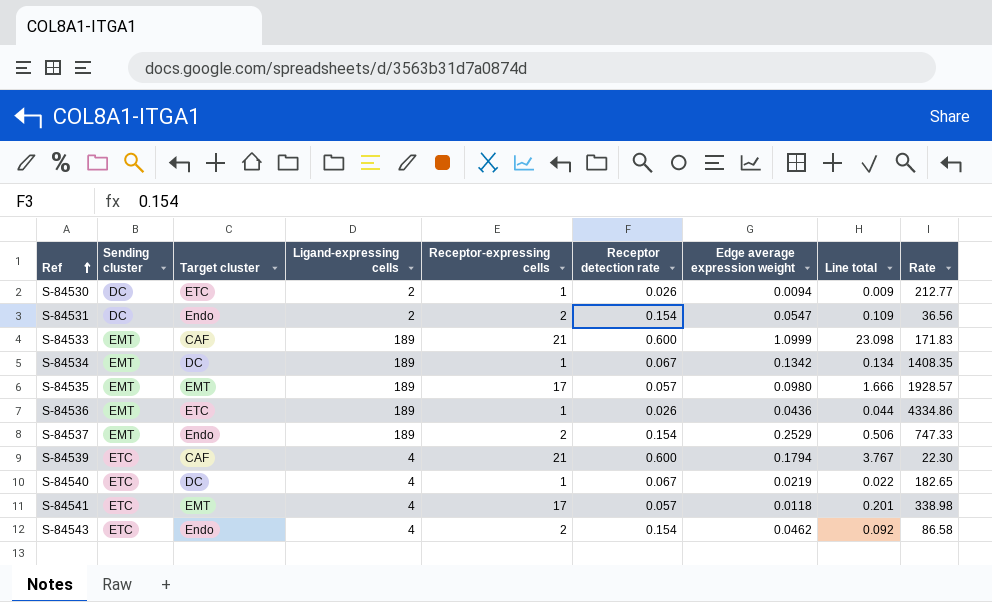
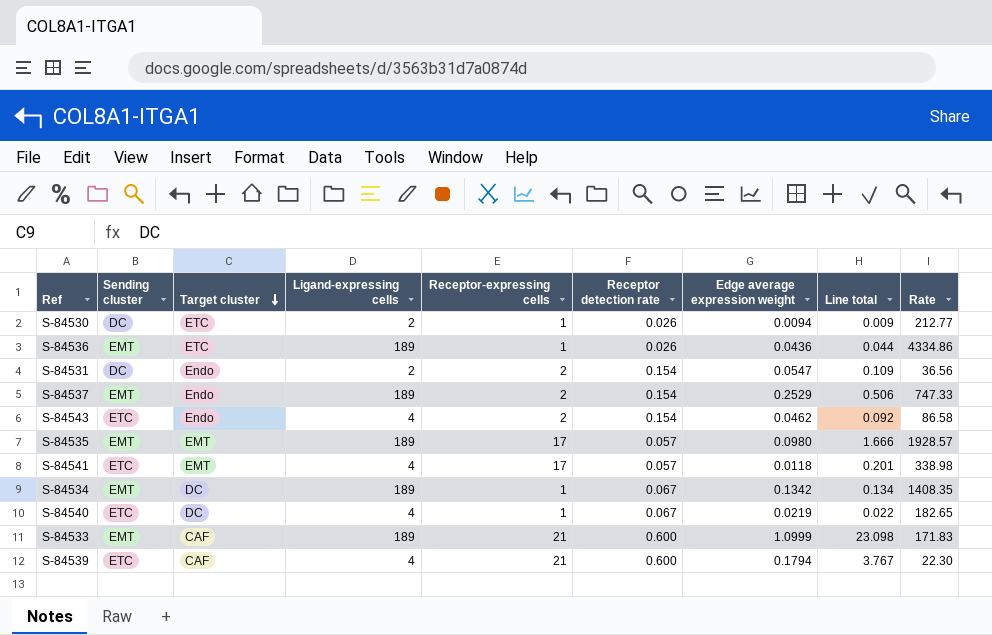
row order: Ref ascending -> Target cluster descending

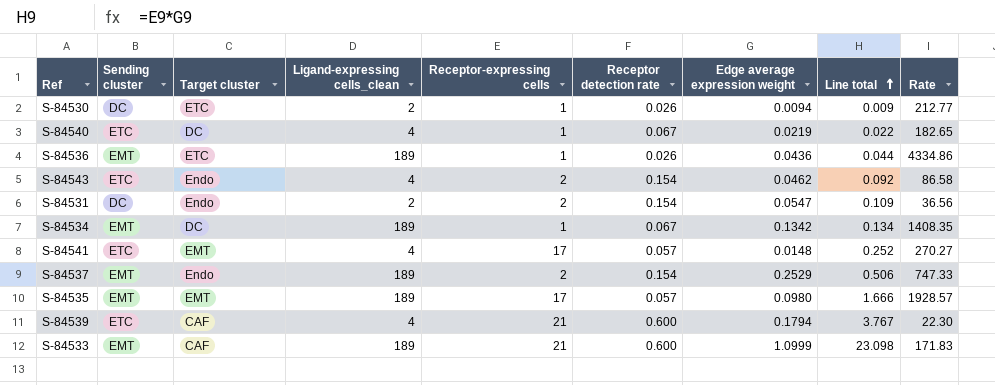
row order: Target cluster descending -> Line total ascending
column name: Ligand-expressing cells -> Ligand-expressing cells_clean
S-84541 | Edge average expression weight: 0.0118 -> 0.0148
S-84541 | Line total: 0.201 -> 0.252
S-84541 | Rate: 338.98 -> 270.27

